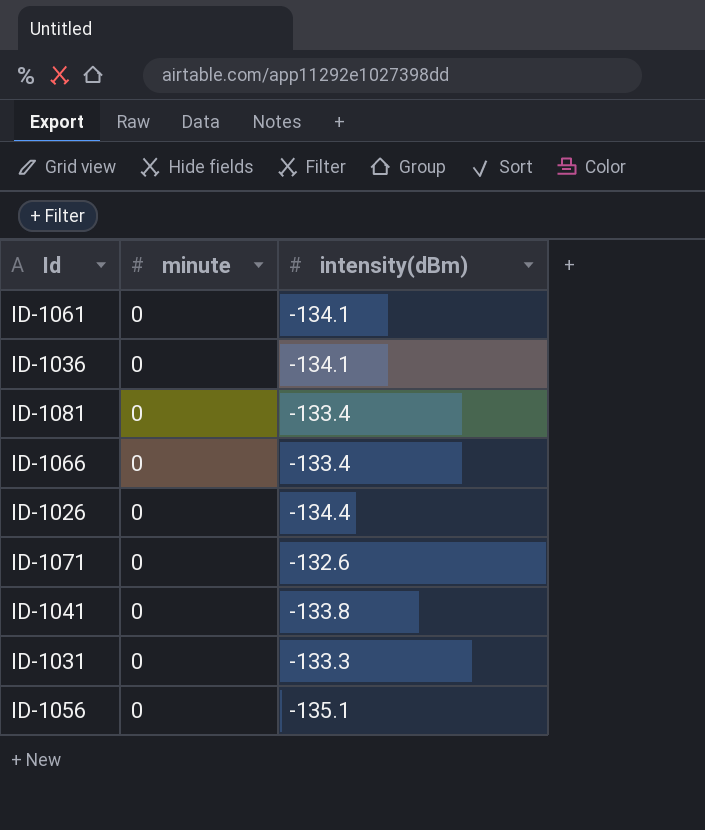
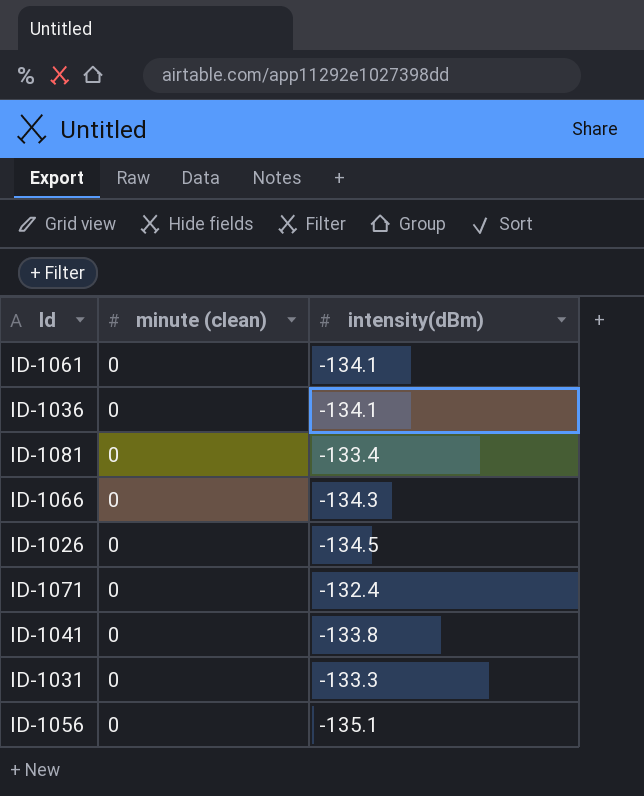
column name: minute -> minute (clean)
ID-1066 | intensity(dBm): -133.4 -> -134.3
ID-1026 | intensity(dBm): -134.4 -> -134.5
ID-1071 | intensity(dBm): -132.6 -> -132.4

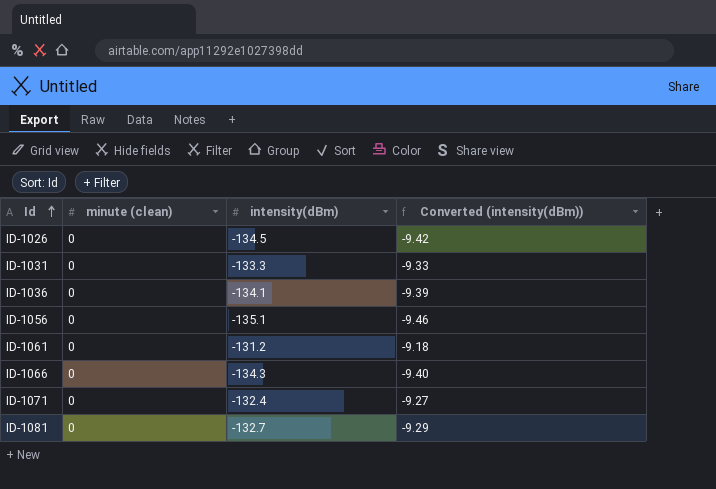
row order: none -> Id ascending
column Converted (intensity(dBm)) | formula: none -> [intensity(dBm)] * 0.07
row ID-1041: 0 | -133.8 -> none
ID-1061 | intensity(dBm): -134.1 -> -131.2
ID-1081 | intensity(dBm): -133.4 -> -132.7

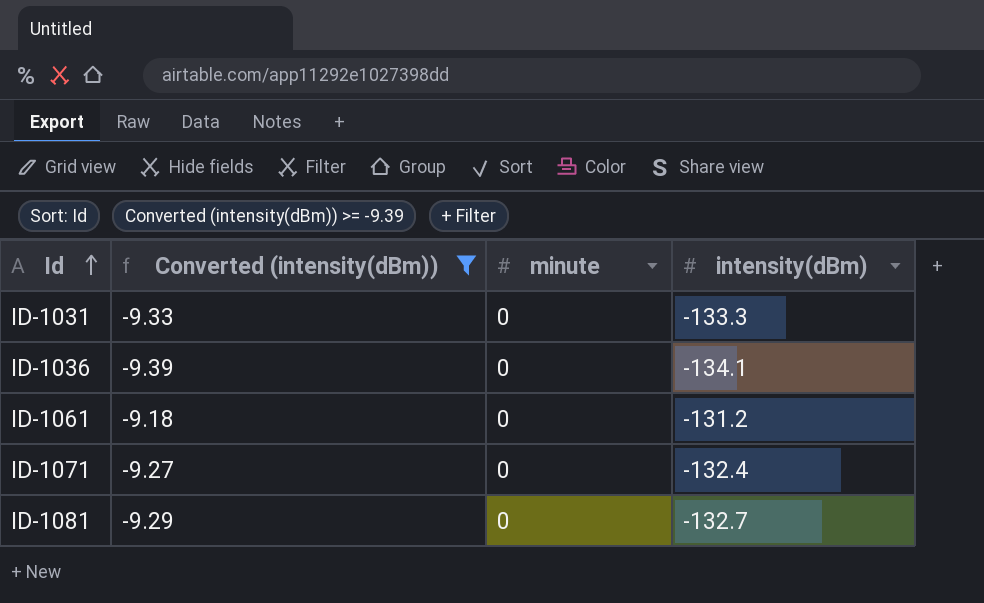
filter: none -> Converted (intensity(dBm)) >= -9.39
column Converted (intensity(dBm)) | position: 4 -> 2
column name: minute (clean) -> minute

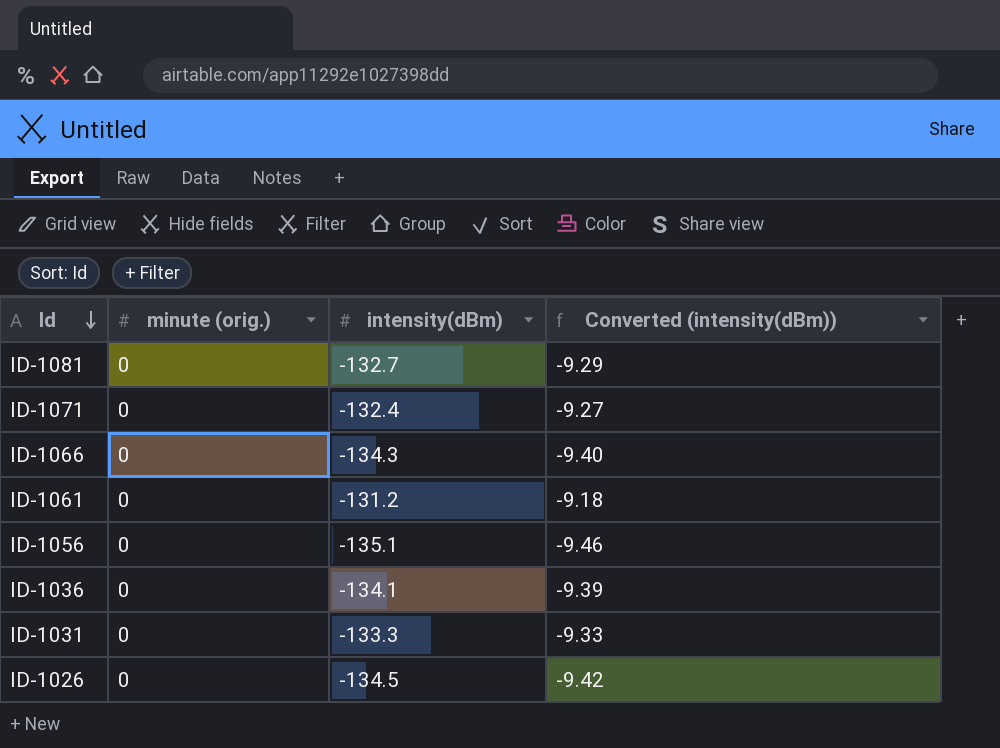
filter: Converted (intensity(dBm)) >= -9.39 -> none
row order: Id ascending -> Id descending
column name: minute -> minute (orig.)
column Converted (intensity(dBm)) | position: 2 -> 4

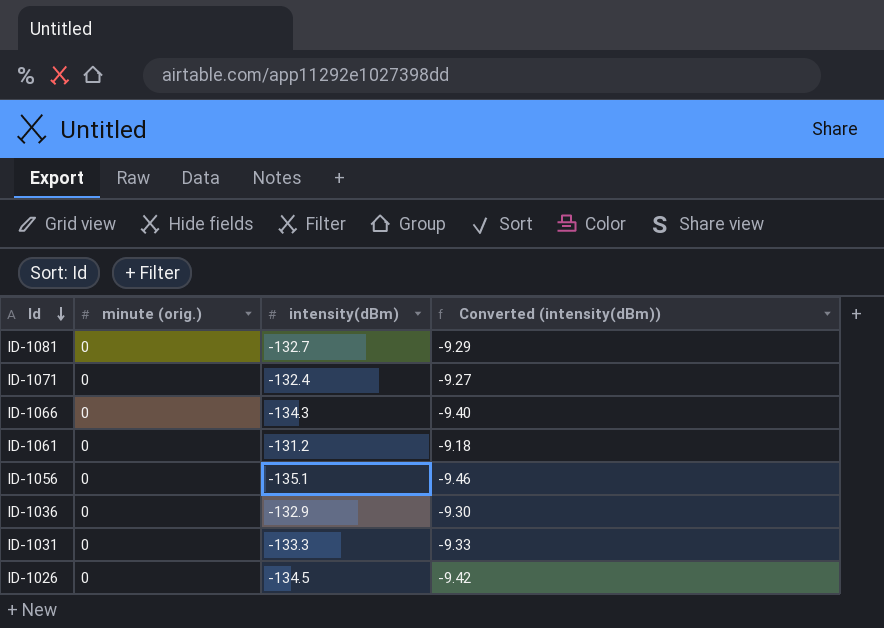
ID-1036 | intensity(dBm): -134.1 -> -132.9
ID-1036 | Converted (intensity(dBm)): -9.39 -> -9.30

